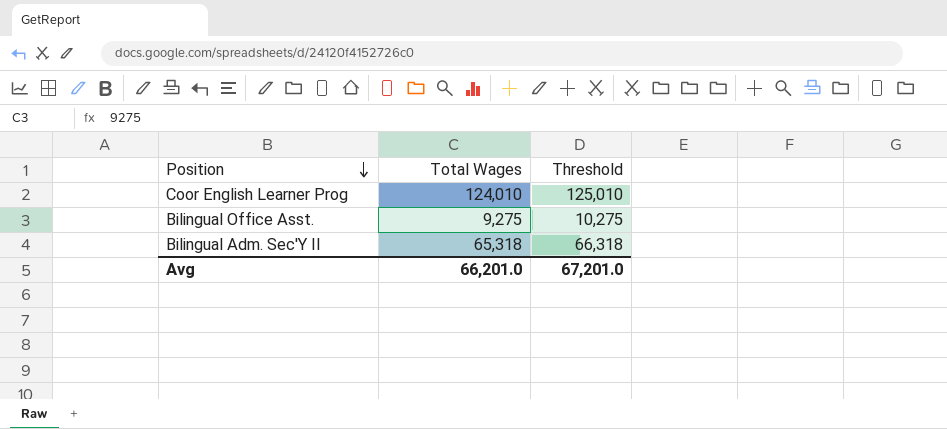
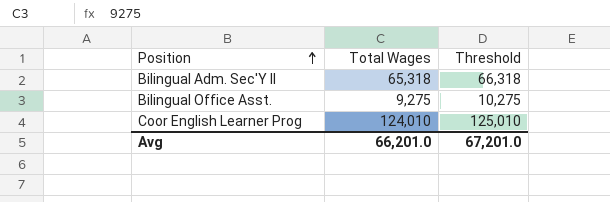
row order: Position descending -> Position ascending

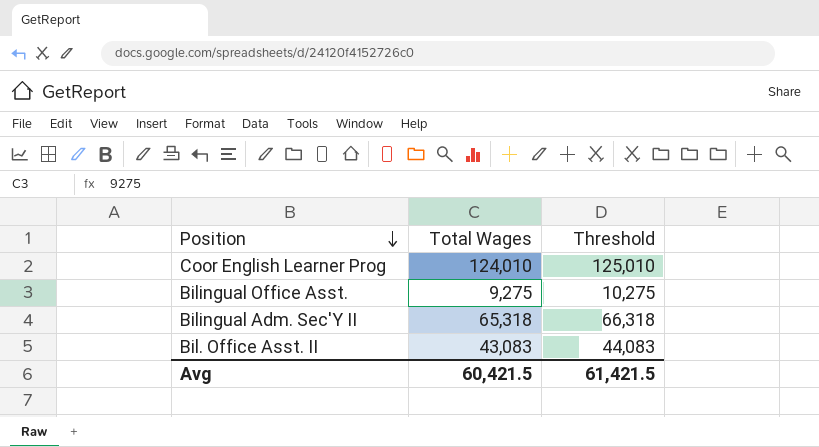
row order: Position ascending -> Position descending
row Bil. Office Asst. II: none -> 43,083 | 44,083
Avg | Total Wages: 66,201.0 -> 60,421.5
Avg | Threshold: 67,201.0 -> 61,421.5

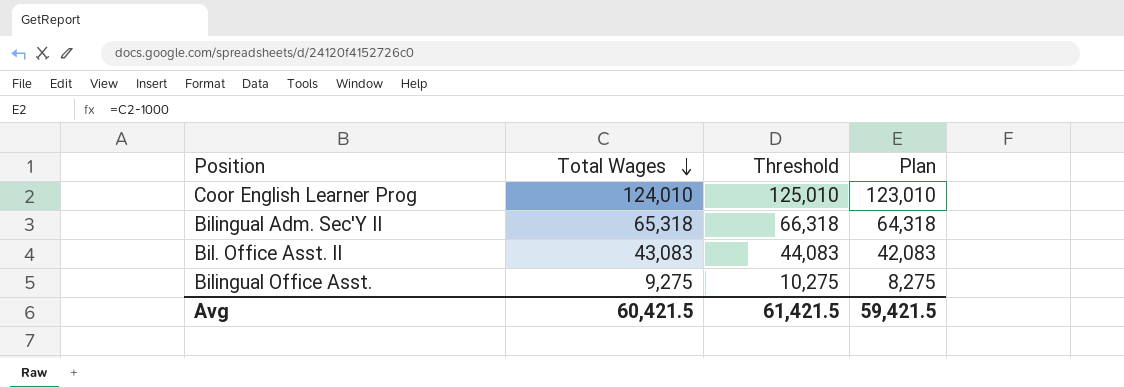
row order: Position descending -> Total Wages descending
column Plan | formula: none -> [Total Wages] - 1000

